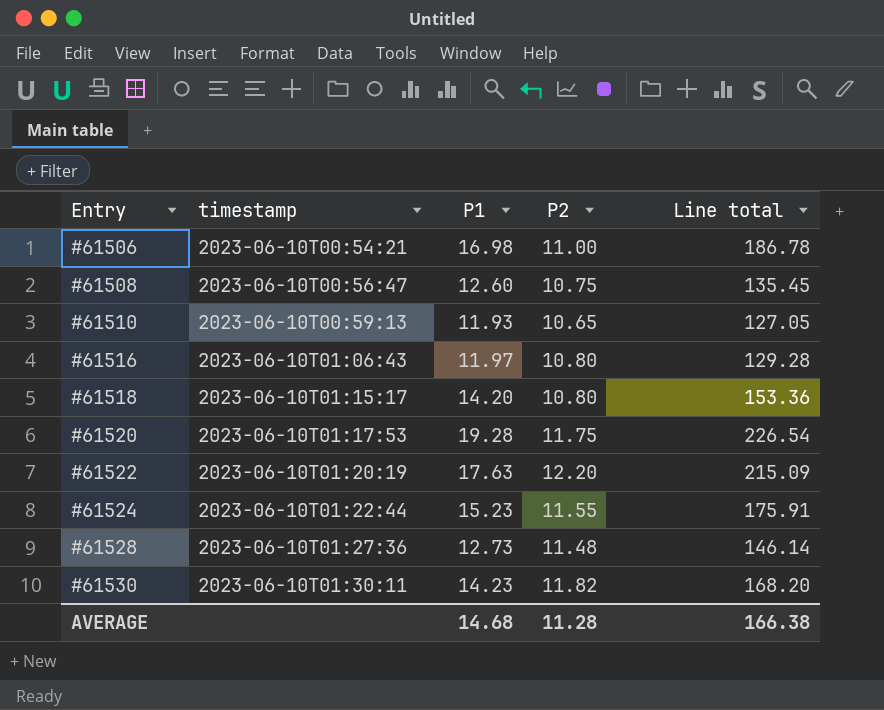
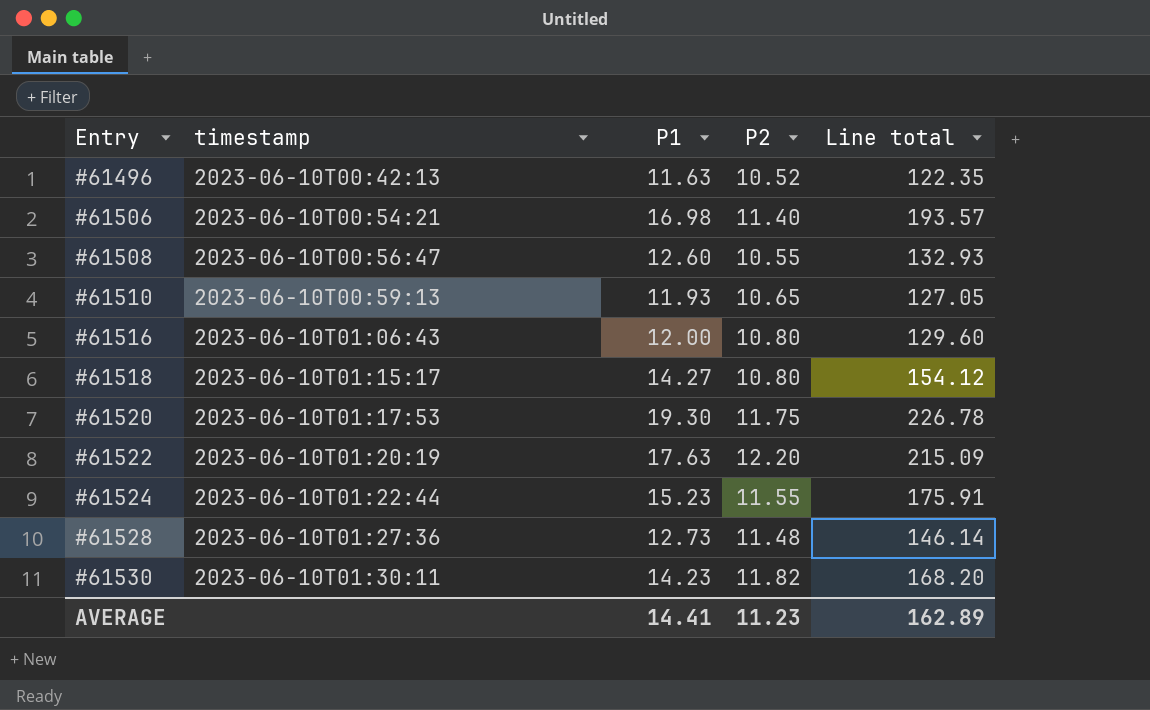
row #61496: none -> 2023-06-10T00:42:13 | 11.63 | 10.52 | 122.35
#61506 | P2: 11.00 -> 11.40
#61506 | Line total: 186.78 -> 193.57
#61508 | P2: 10.75 -> 10.55
#61508 | Line total: 135.45 -> 132.93
#61516 | P1: 11.97 -> 12.00
#61516 | Line total: 129.28 -> 129.60
#61518 | P1: 14.20 -> 14.27
#61518 | Line total: 153.36 -> 154.12
#61520 | P1: 19.28 -> 19.30
#61520 | Line total: 226.54 -> 226.78
AVERAGE | P1: 14.68 -> 14.41
AVERAGE | P2: 11.28 -> 11.23
AVERAGE | Line total: 166.38 -> 162.89

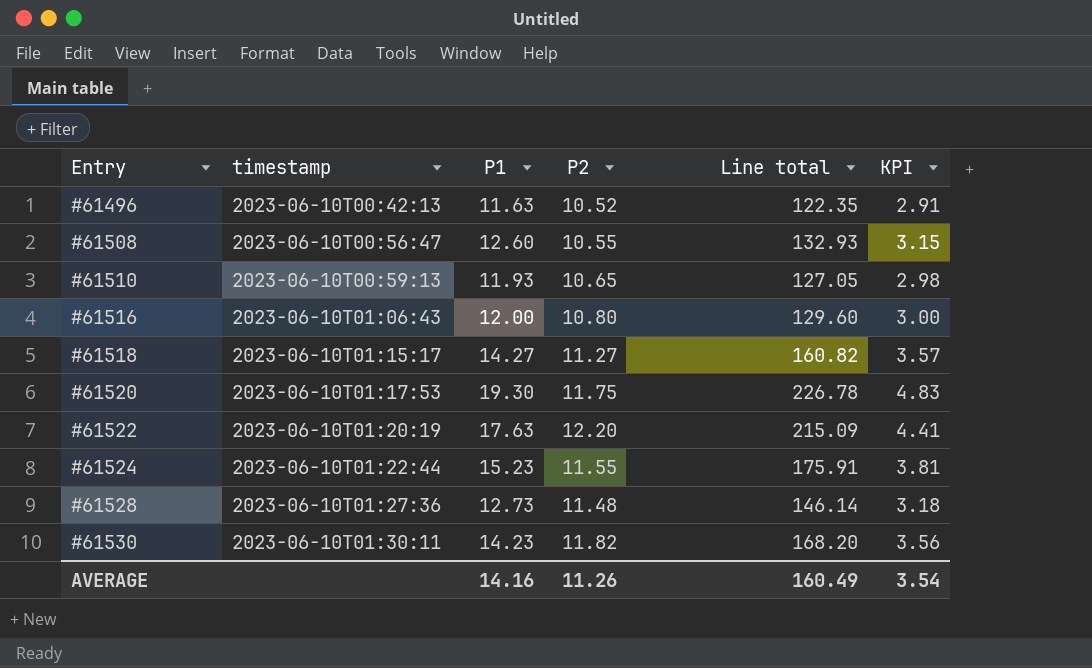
column KPI | formula: none -> [P1] * 0.25
row #61506: 2023-06-10T00:54:21 | 16.98 | 11.40 | 193.57 -> none
#61518 | P2: 10.80 -> 11.27
#61518 | Line total: 154.12 -> 160.82
AVERAGE | P1: 14.41 -> 14.16
AVERAGE | P2: 11.23 -> 11.26
AVERAGE | Line total: 162.89 -> 160.49

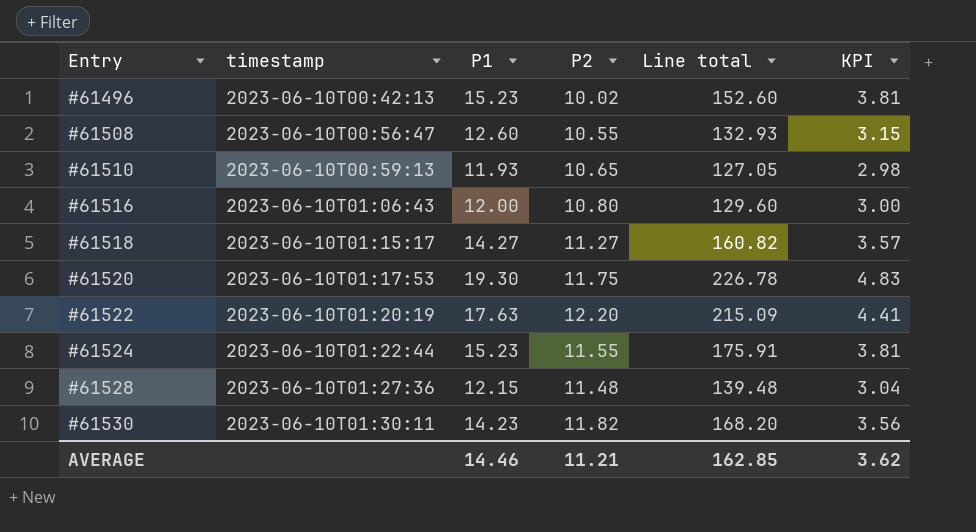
#61496 | P1: 11.63 -> 15.23
#61496 | P2: 10.52 -> 10.02
#61496 | Line total: 122.35 -> 152.60
#61496 | KPI: 2.91 -> 3.81
#61528 | P1: 12.73 -> 12.15
#61528 | Line total: 146.14 -> 139.48
#61528 | KPI: 3.18 -> 3.04
AVERAGE | P1: 14.16 -> 14.46
AVERAGE | P2: 11.26 -> 11.21
AVERAGE | Line total: 160.49 -> 162.85
AVERAGE | KPI: 3.54 -> 3.62

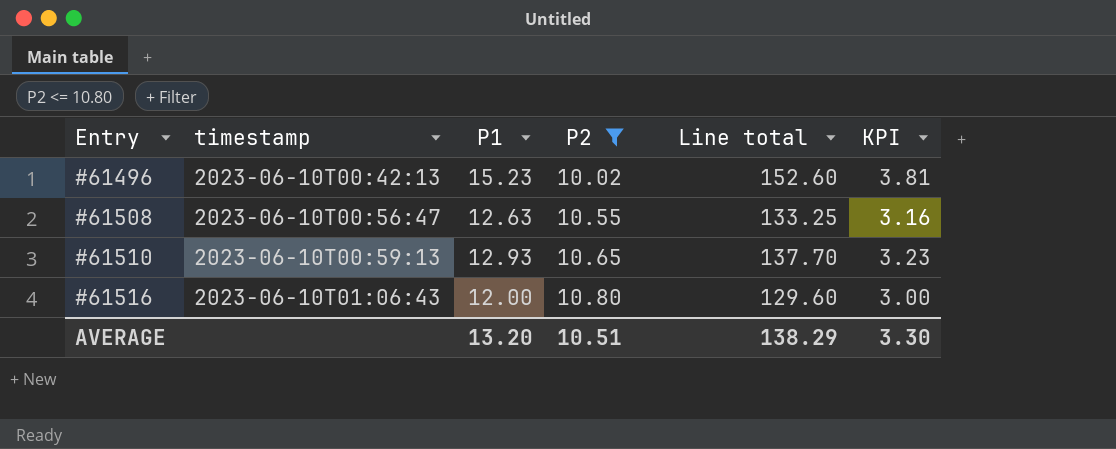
filter: none -> P2 <= 10.80
#61508 | P1: 12.60 -> 12.63
#61508 | Line total: 132.93 -> 133.25
#61508 | KPI: 3.15 -> 3.16
#61510 | P1: 11.93 -> 12.93
#61510 | Line total: 127.05 -> 137.70
#61510 | KPI: 2.98 -> 3.23
AVERAGE | P1: 14.46 -> 13.20
AVERAGE | P2: 11.21 -> 10.51
AVERAGE | Line total: 162.85 -> 138.29
AVERAGE | KPI: 3.62 -> 3.30

